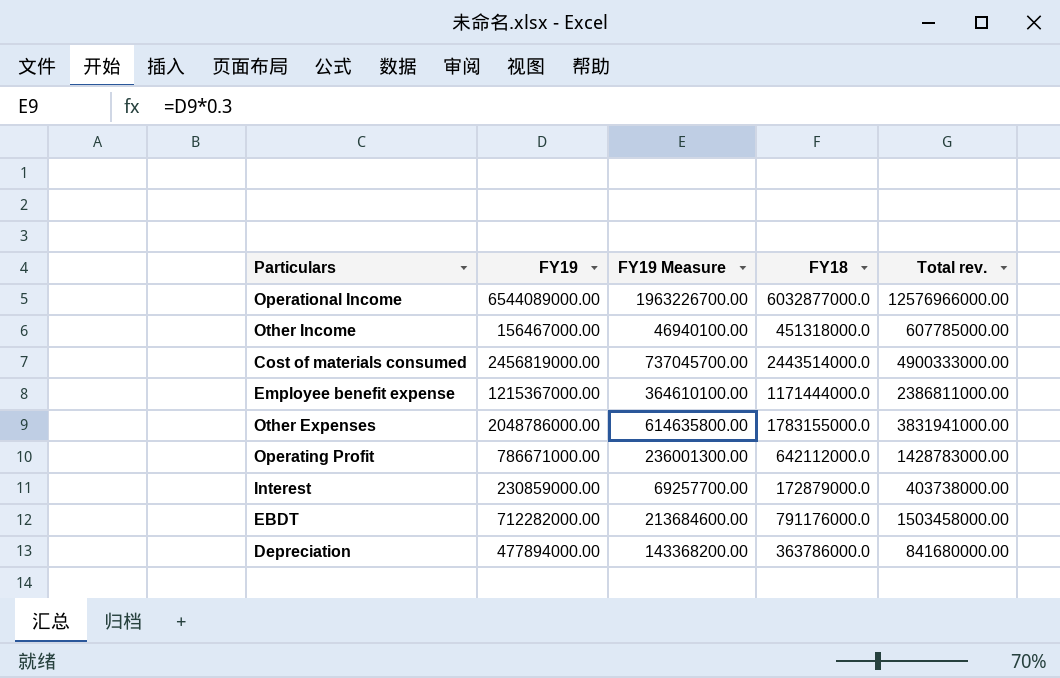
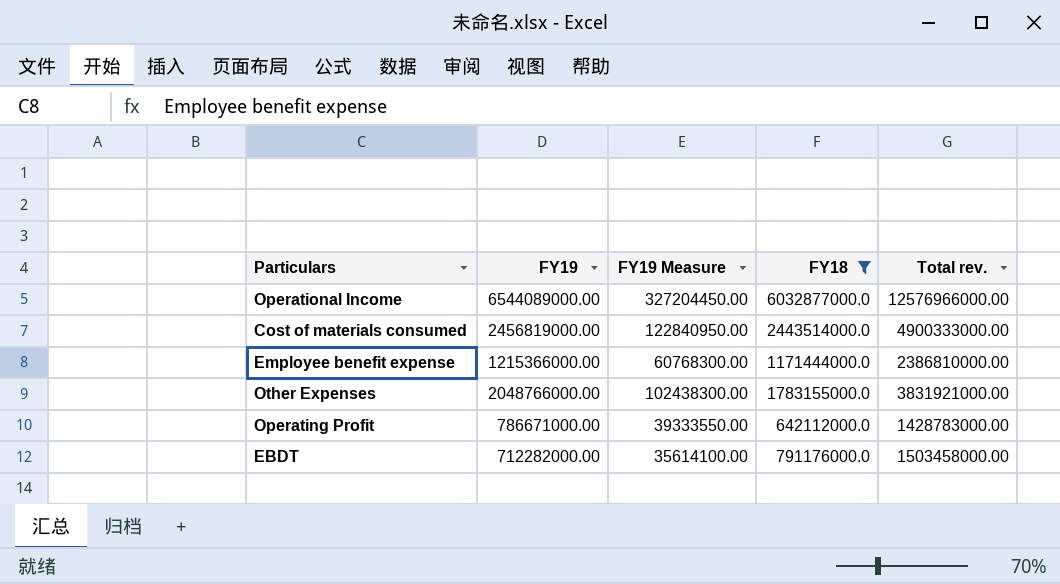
filter: none -> FY18 >= 642112000.0
column FY19 Measure | formula: [FY19] * 0.3 -> [FY19] * 0.05
Employee benefit expense | FY19: 1215367000.00 -> 1215366000.00
Employee benefit expense | Total rev.: 2386811000.00 -> 2386810000.00
Other Expenses | FY19: 2048786000.00 -> 2048766000.00
Other Expenses | Total rev.: 3831941000.00 -> 3831921000.00

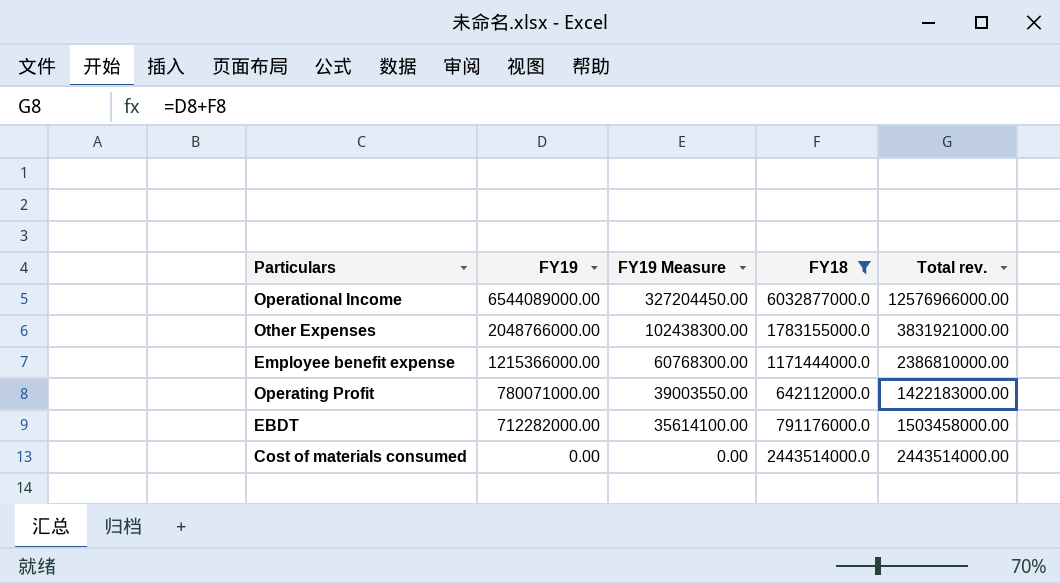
row order: none -> FY19 descending
Operating Profit | FY19: 786671000.00 -> 780071000.00
Operating Profit | FY19 Measure: 39333550.00 -> 39003550.00
Operating Profit | Total rev.: 1428783000.00 -> 1422183000.00
Cost of materials consumed | FY19: 2456819000.00 -> 0.00
Cost of materials consumed | FY19 Measure: 122840950.00 -> 0.00
Cost of materials consumed | Total rev.: 4900333000.00 -> 2443514000.00

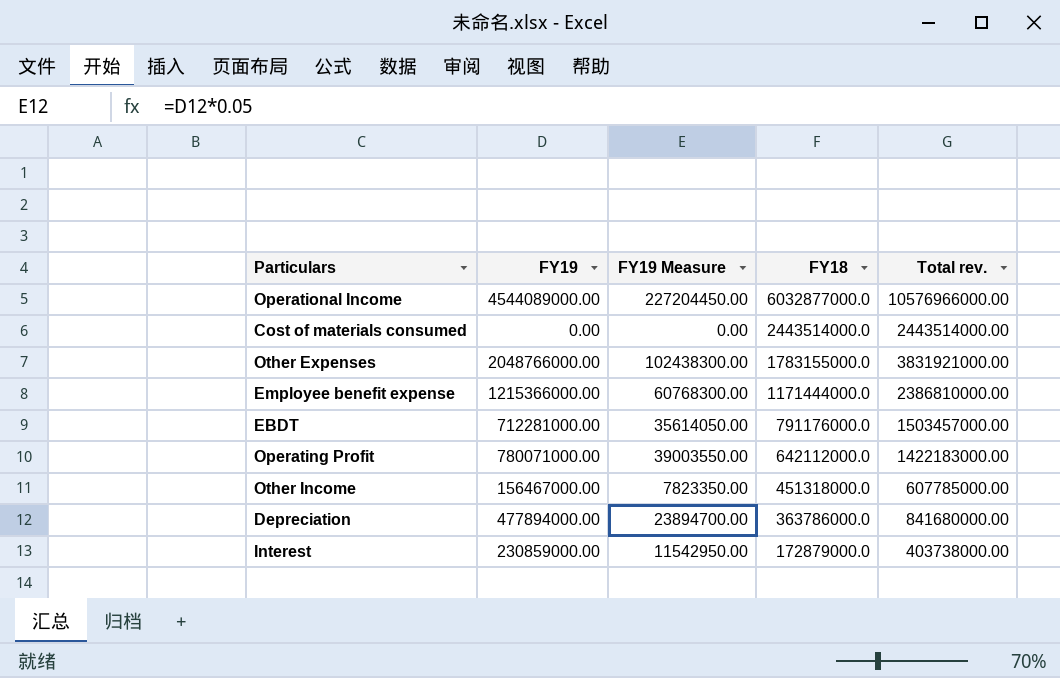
filter: FY18 >= 642112000.0 -> none
row order: FY19 descending -> FY18 descending
Operational Income | FY19: 6544089000.00 -> 4544089000.00
Operational Income | FY19 Measure: 327204450.00 -> 227204450.00
Operational Income | Total rev.: 12576966000.00 -> 10576966000.00
EBDT | FY19: 712282000.00 -> 712281000.00
EBDT | FY19 Measure: 35614100.00 -> 35614050.00
EBDT | Total rev.: 1503458000.00 -> 1503457000.00

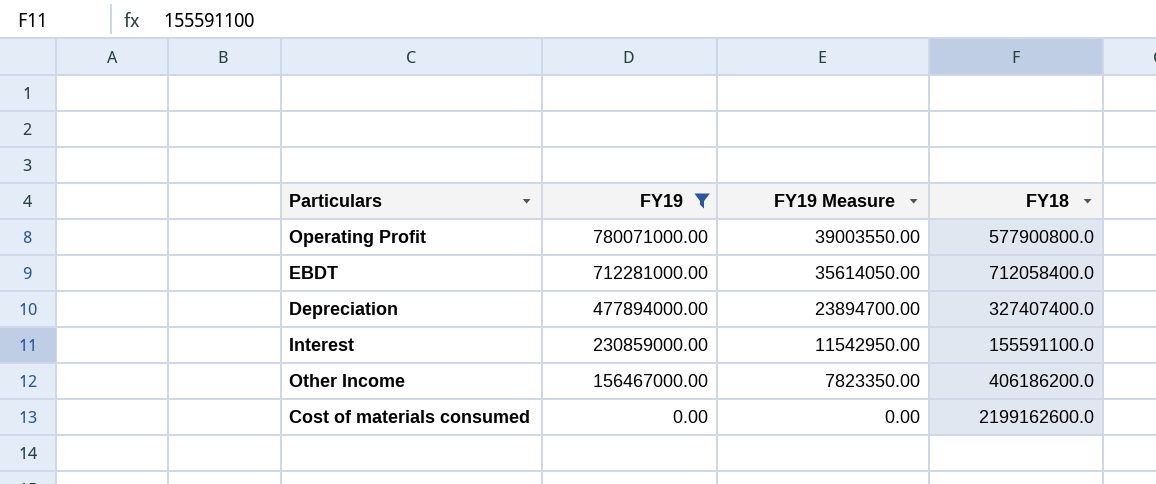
filter: none -> FY19 <= 780071000.00
row order: FY18 descending -> FY19 descending
column Total rev. | formula: [FY19] + [FY18] -> none
Operating Profit | FY18: 642112000.0 -> 577900800.0
EBDT | FY18: 791176000.0 -> 712058400.0
Depreciation | FY18: 363786000.0 -> 327407400.0
Interest | FY18: 172879000.0 -> 155591100.0
Other Income | FY18: 451318000.0 -> 406186200.0
Cost of materials consumed | FY18: 2443514000.0 -> 2199162600.0

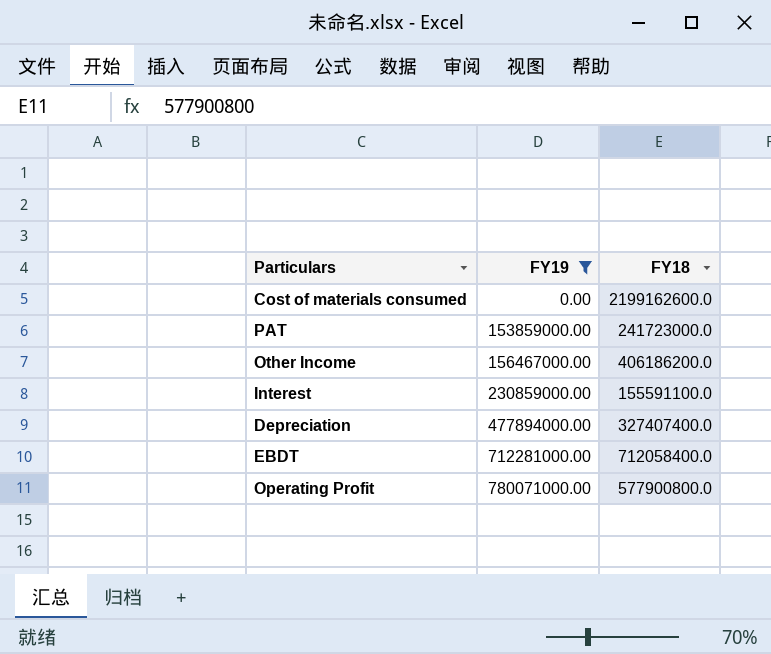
row order: FY19 descending -> FY19 ascending
column FY19 Measure | formula: [FY19] * 0.05 -> none
row PAT: none -> 153859000.00 | 241723000.0

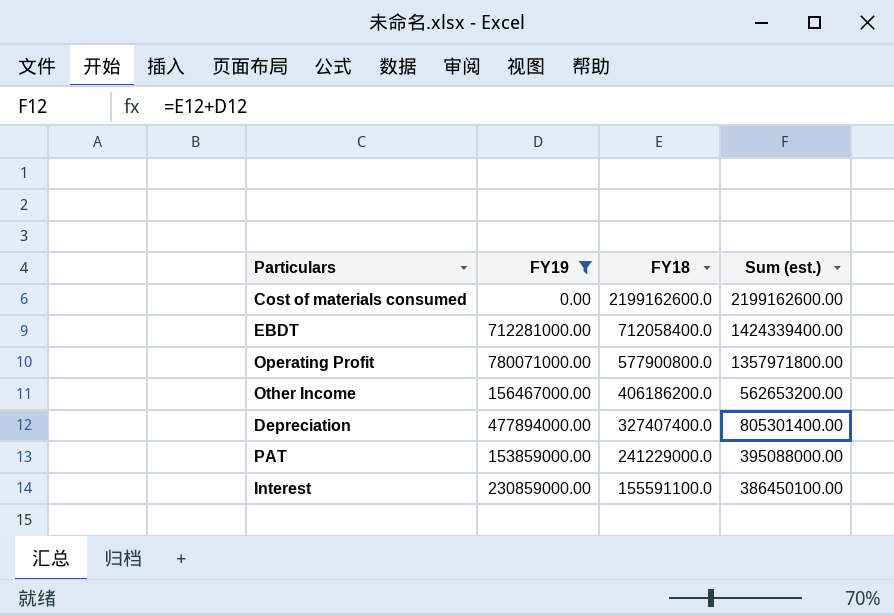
row order: FY19 ascending -> FY18 descending
column Sum (est.) | formula: none -> [FY19] + [FY18]
PAT | FY18: 241723000.0 -> 241229000.0

